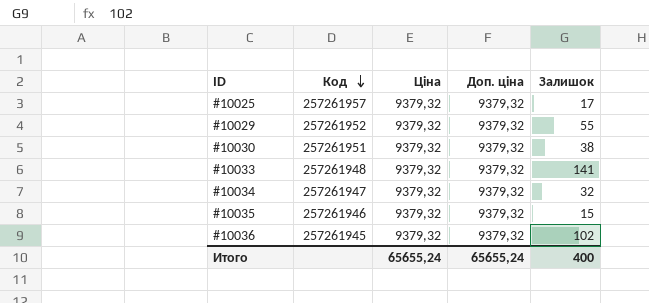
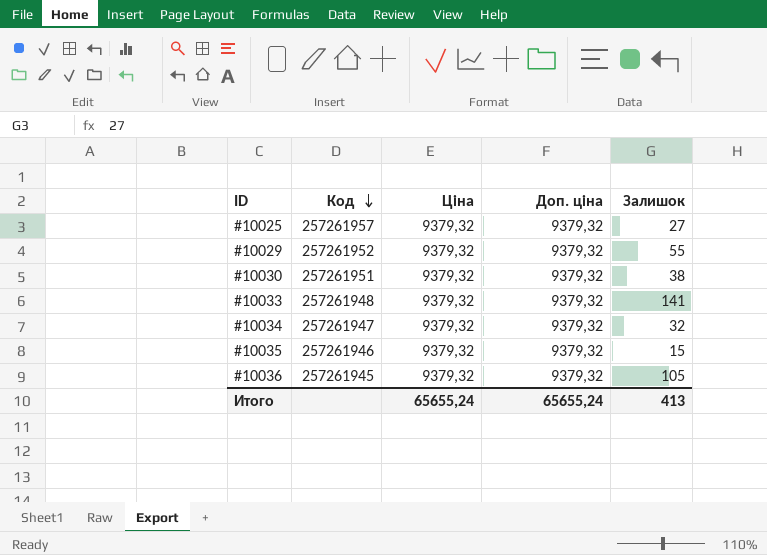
#10025 | Залишок: 17 -> 27
#10036 | Залишок: 102 -> 105
Итого | Залишок: 400 -> 413

